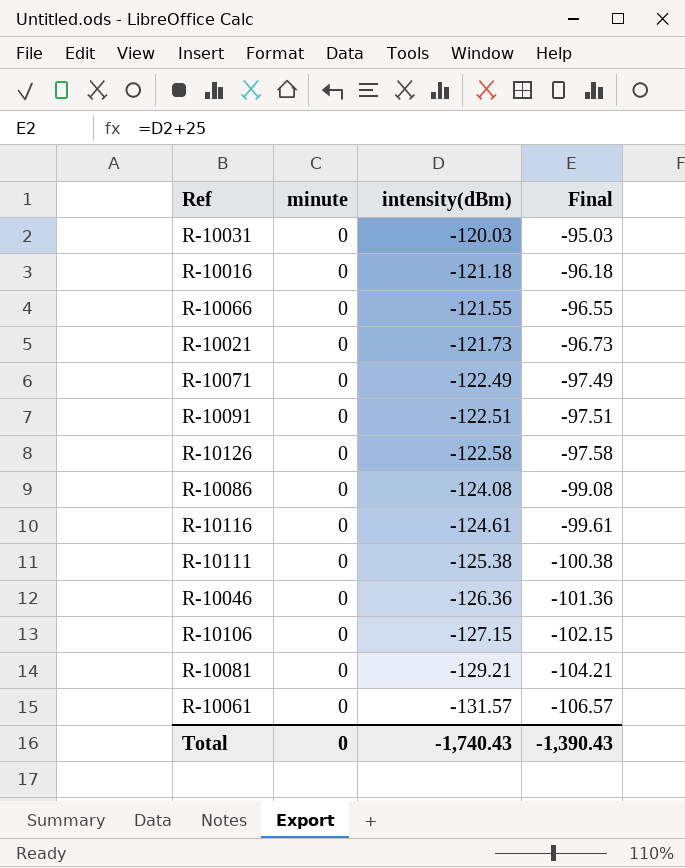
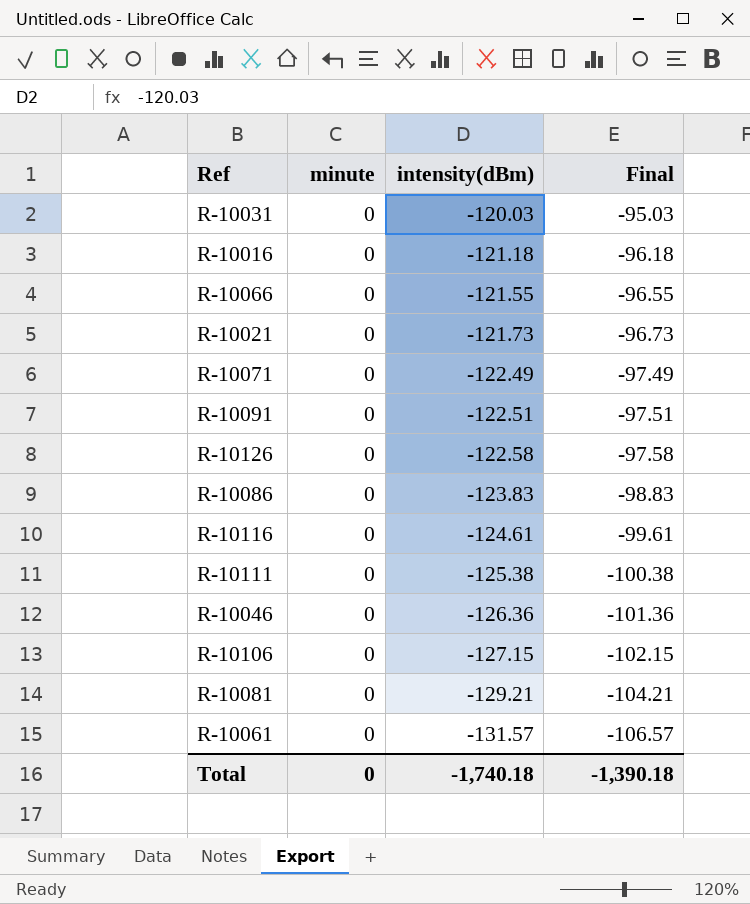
R-10086 | intensity(dBm): -124.08 -> -123.83
R-10086 | Final: -99.08 -> -98.83
Total | intensity(dBm): -1,740.43 -> -1,740.18
Total | Final: -1,390.43 -> -1,390.18

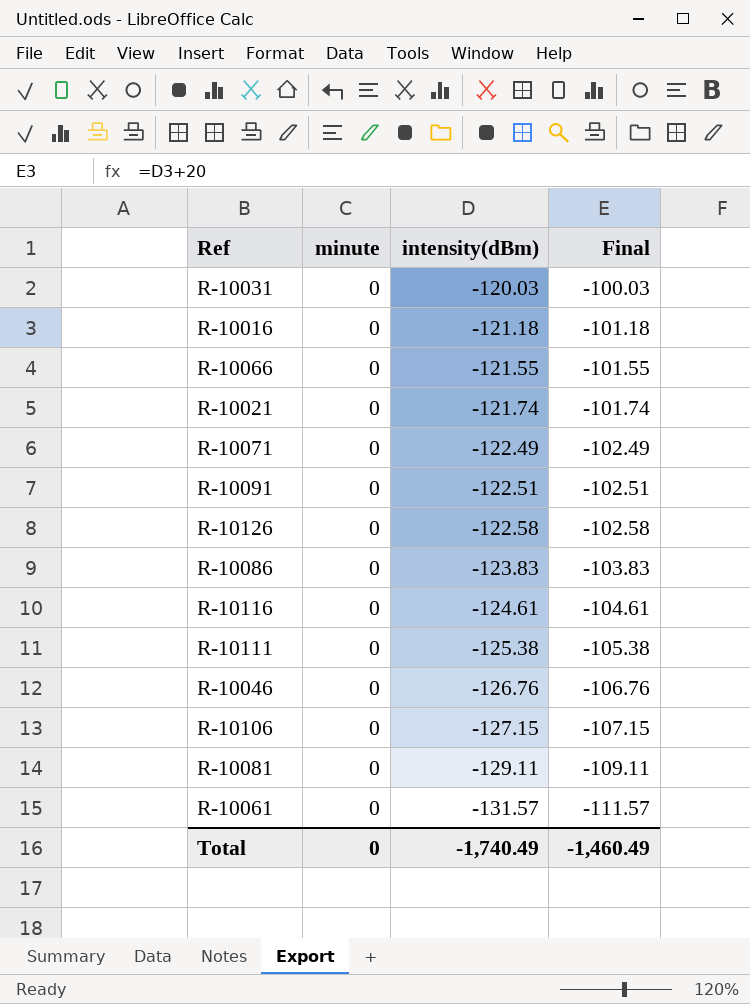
column Final | formula: [intensity(dBm)] + 25 -> [intensity(dBm)] + 20
R-10021 | intensity(dBm): -121.73 -> -121.74
R-10046 | intensity(dBm): -126.36 -> -126.76
R-10081 | intensity(dBm): -129.21 -> -129.11
Total | intensity(dBm): -1,740.18 -> -1,740.49
Total | Final: -1,390.18 -> -1,460.49

